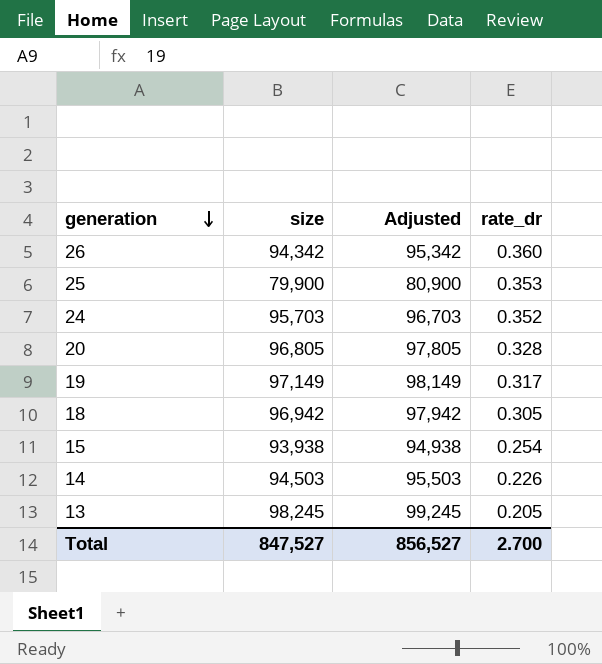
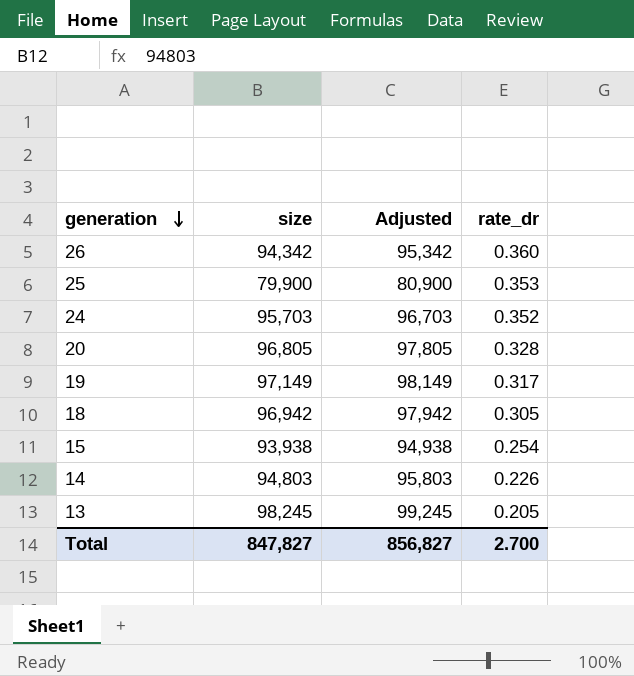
14 | size: 94,503 -> 94,803
14 | Adjusted: 95,503 -> 95,803
Total | size: 847,527 -> 847,827
Total | Adjusted: 856,527 -> 856,827

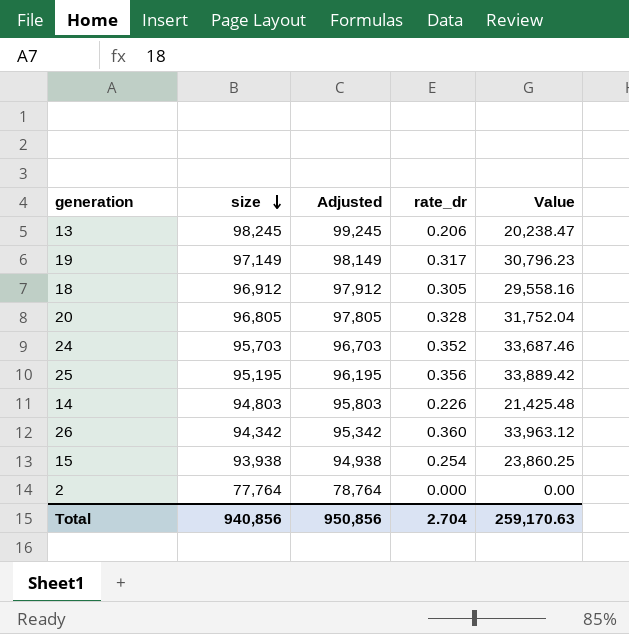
row order: generation descending -> size descending
column Value | formula: none -> [size] * [rate_dr]
13 | rate_dr: 0.205 -> 0.206
18 | size: 96,942 -> 96,912
18 | Adjusted: 97,942 -> 97,912
25 | size: 79,900 -> 95,195
25 | Adjusted: 80,900 -> 96,195
25 | rate_dr: 0.353 -> 0.356
row 2: none -> 77,764 | 78,764 | 0.000 | 0.00
Total | size: 847,827 -> 940,856
Total | Adjusted: 856,827 -> 950,856
Total | rate_dr: 2.700 -> 2.704

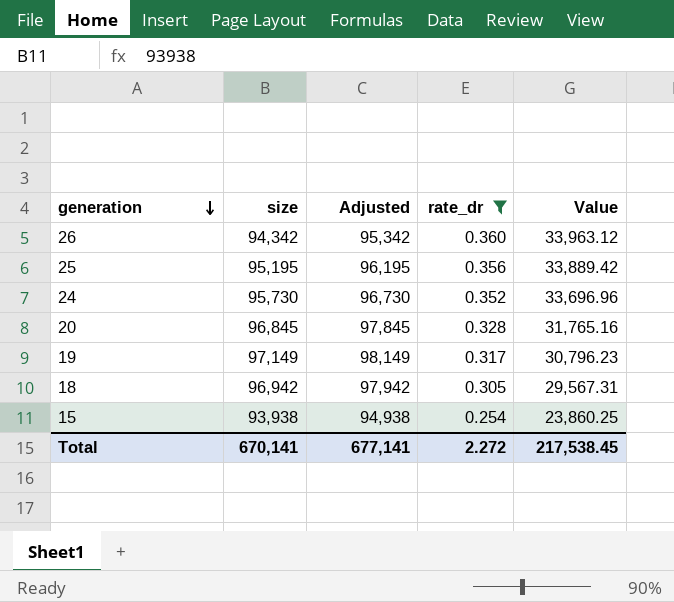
filter: none -> rate_dr >= 0.254
row order: size descending -> generation descending
24 | size: 95,703 -> 95,730
24 | Adjusted: 96,703 -> 96,730
24 | Value: 33,687.46 -> 33,696.96
20 | size: 96,805 -> 96,845
20 | Adjusted: 97,805 -> 97,845
20 | Value: 31,752.04 -> 31,765.16
18 | size: 96,912 -> 96,942
18 | Adjusted: 97,912 -> 97,942
18 | Value: 29,558.16 -> 29,567.31
Total | size: 940,856 -> 670,141
Total | Adjusted: 950,856 -> 677,141
Total | rate_dr: 2.704 -> 2.272
Total | Value: 259,170.63 -> 217,538.45

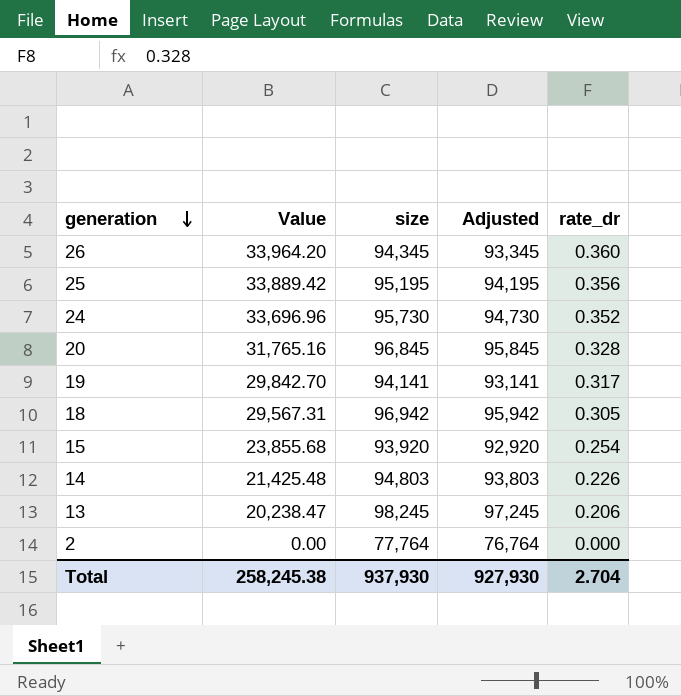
filter: rate_dr >= 0.254 -> none
column Value | position: 5 -> 2
column Adjusted | formula: [size] + 1000 -> [size] - 1000
26 | Value: 33,963.12 -> 33,964.20
26 | size: 94,342 -> 94,345
19 | Value: 30,796.23 -> 29,842.70
19 | size: 97,149 -> 94,141
15 | Value: 23,860.25 -> 23,855.68
15 | size: 93,938 -> 93,920
Total | Value: 217,538.45 -> 258,245.38
Total | size: 670,141 -> 937,930
Total | Adjusted: 677,141 -> 927,930
Total | rate_dr: 2.272 -> 2.704

